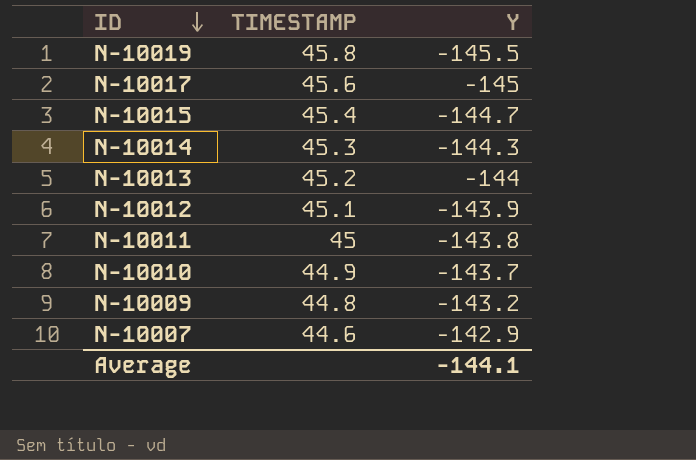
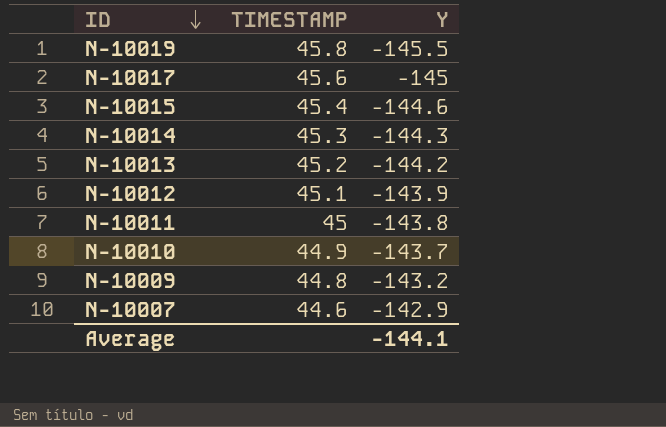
N-10015 | Y: -144.7 -> -144.6
N-10013 | Y: -144 -> -144.2

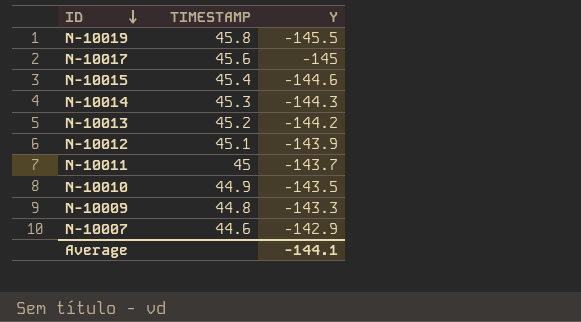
N-10011 | Y: -143.8 -> -143.7
N-10010 | Y: -143.7 -> -143.5
N-10009 | Y: -143.2 -> -143.3

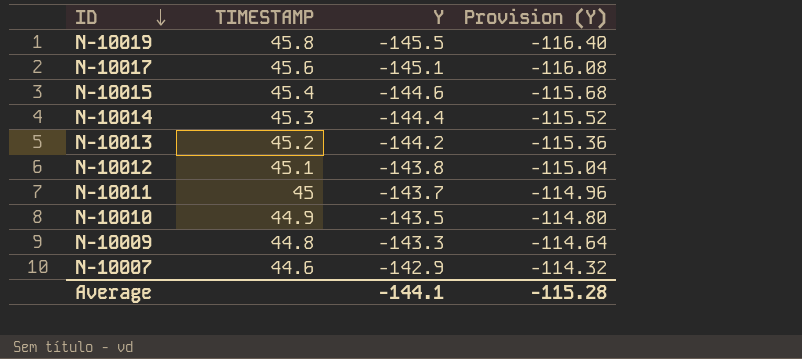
column Provision (Y) | formula: none -> [Y] * 0.8
N-10017 | Y: -145 -> -145.1
N-10014 | Y: -144.3 -> -144.4
N-10012 | Y: -143.9 -> -143.8

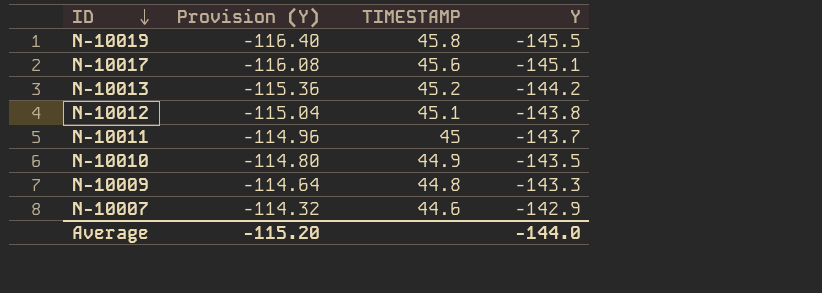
column Provision (Y) | position: 4 -> 2
row N-10015: 45.4 | -144.6 | -115.68 -> none
row N-10014: 45.3 | -144.4 | -115.52 -> none
Average | Provision (Y): -115.28 -> -115.20
Average | Y: -144.1 -> -144.0

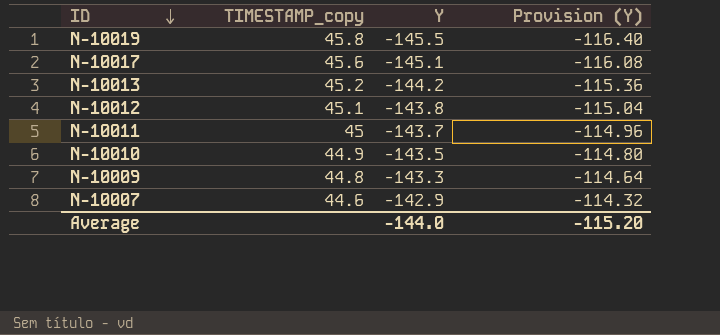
column name: TIMESTAMP -> TIMESTAMP_copy
column Provision (Y) | position: 2 -> 4

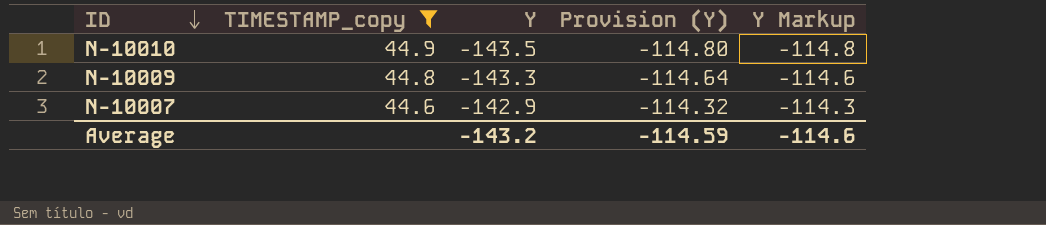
filter: none -> TIMESTAMP_copy <= 44.9
column Y Markup | formula: none -> [Y] * 0.8
Average | Y: -144.0 -> -143.2
Average | Provision (Y): -115.20 -> -114.59

